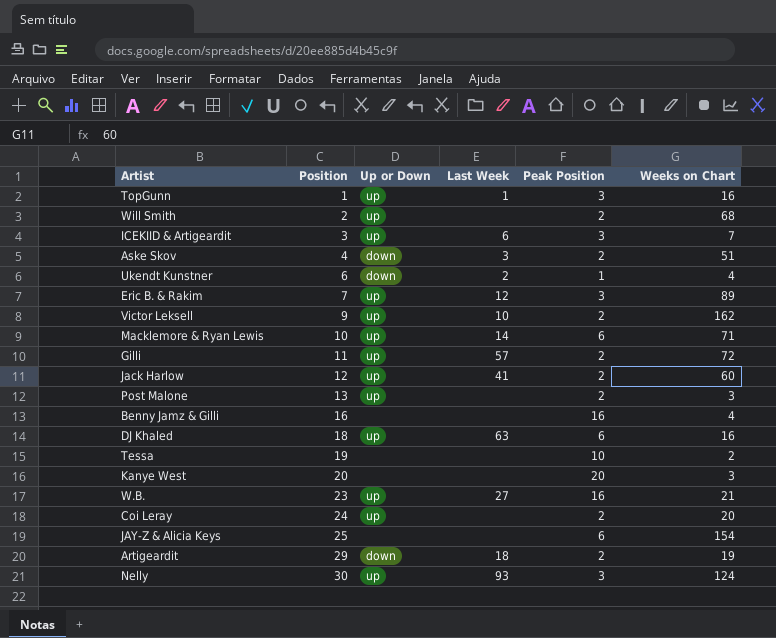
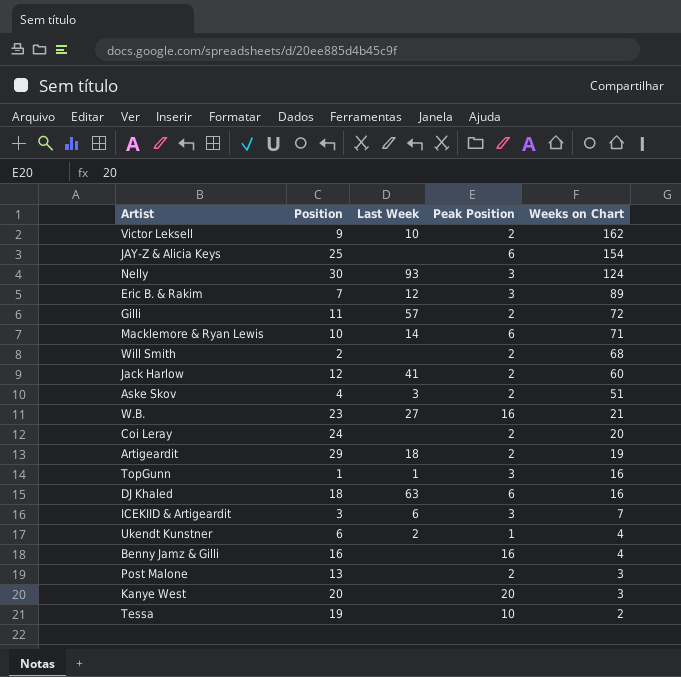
row order: Position ascending -> Weeks on Chart descending
column Up or Down | position: 3 -> none

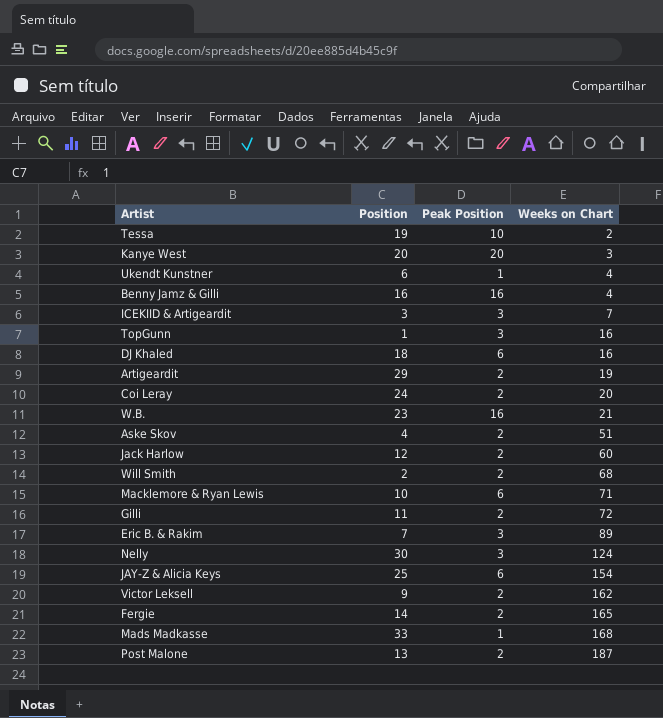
row order: Weeks on Chart descending -> Weeks on Chart ascending
column Last Week | position: 3 -> none
row Fergie: none -> 14 | 2 | 165
row Mads Madkasse: none -> 33 | 1 | 168
Post Malone | Weeks on Chart: 3 -> 187

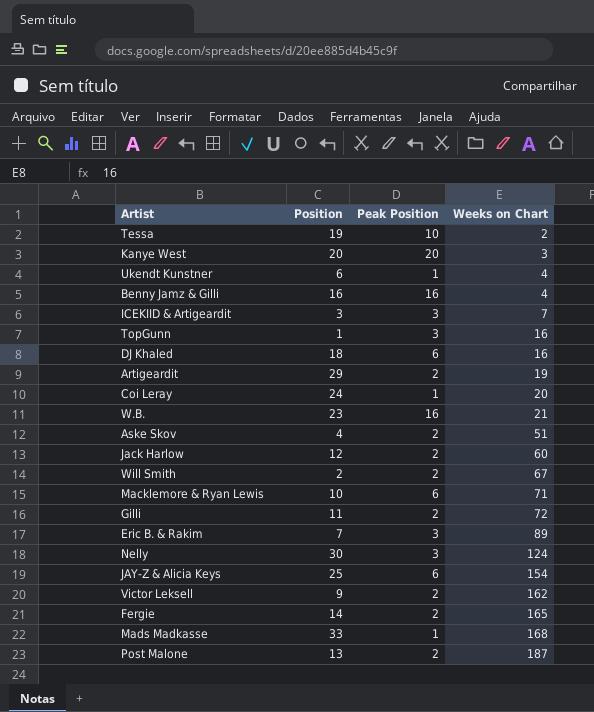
Coi Leray | Peak Position: 2 -> 1
Will Smith | Weeks on Chart: 68 -> 67

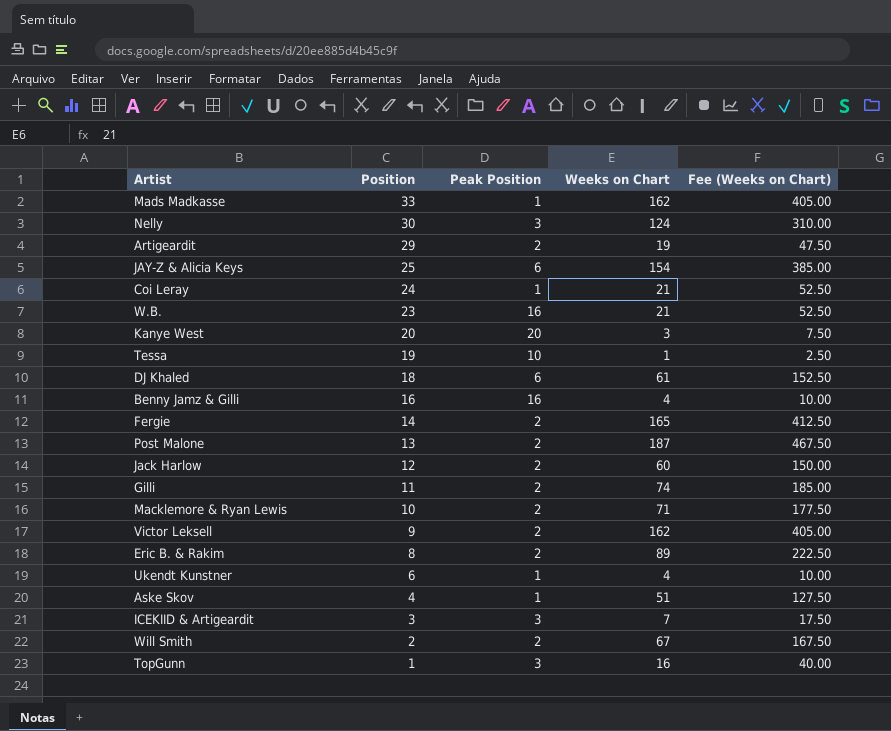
row order: Weeks on Chart ascending -> Position descending
column Fee (Weeks on Chart) | formula: none -> [Weeks on Chart] * 2.5
Mads Madkasse | Weeks on Chart: 168 -> 162
Coi Leray | Weeks on Chart: 20 -> 21
Tessa | Weeks on Chart: 2 -> 1
DJ Khaled | Weeks on Chart: 16 -> 61
Gilli | Weeks on Chart: 72 -> 74
Macklemore & Ryan Lewis | Peak Position: 6 -> 2
Eric B. & Rakim | Position: 7 -> 8
Eric B. & Rakim | Peak Position: 3 -> 2
Aske Skov | Peak Position: 2 -> 1

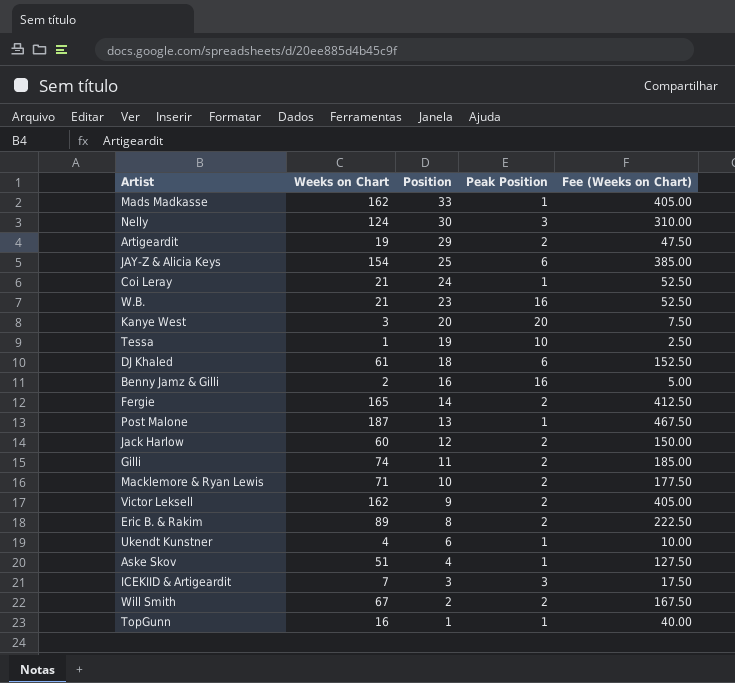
column Weeks on Chart | position: 4 -> 2
Benny Jamz & Gilli | Weeks on Chart: 4 -> 2
Benny Jamz & Gilli | Fee (Weeks on Chart): 10.00 -> 5.00
Post Malone | Peak Position: 2 -> 1
TopGunn | Peak Position: 3 -> 1

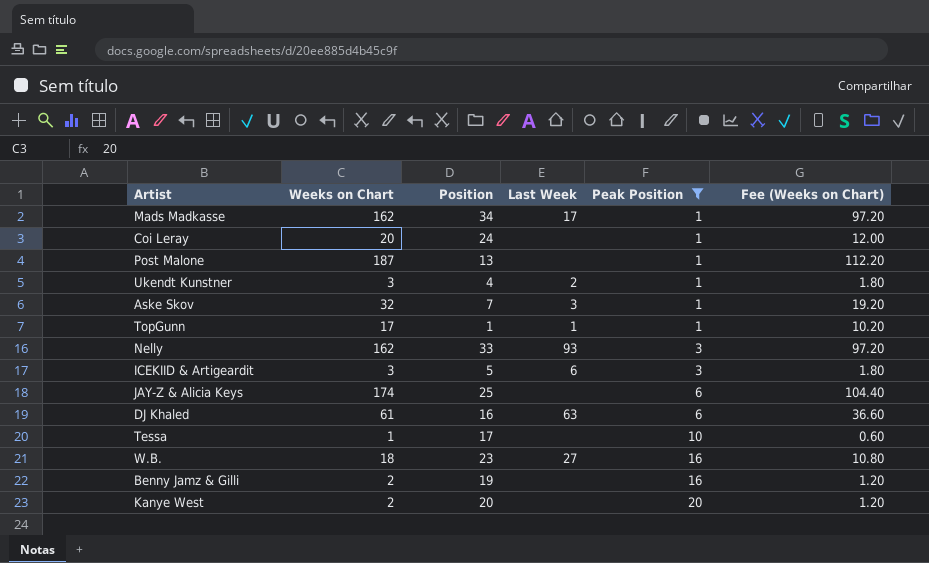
filter: none -> Peak Position != 2
row order: Position descending -> Peak Position ascending
column Last Week | position: none -> 4
column Fee (Weeks on Chart) | formula: [Weeks on Chart] * 2.5 -> [Weeks on Chart] * 0.6
Mads Madkasse | Position: 33 -> 34
Coi Leray | Weeks on Chart: 21 -> 20
Ukendt Kunstner | Weeks on Chart: 4 -> 3
Ukendt Kunstner | Position: 6 -> 4
Aske Skov | Weeks on Chart: 51 -> 32
Aske Skov | Position: 4 -> 7
TopGunn | Weeks on Chart: 16 -> 17
Nelly | Weeks on Chart: 124 -> 162
Nelly | Position: 30 -> 33
ICEKIID & Artigeardit | Weeks on Chart: 7 -> 3
ICEKIID & Artigeardit | Position: 3 -> 5
JAY-Z & Alicia Keys | Weeks on Chart: 154 -> 174
DJ Khaled | Position: 18 -> 16
Tessa | Position: 19 -> 17
W.B. | Weeks on Chart: 21 -> 18
Benny Jamz & Gilli | Position: 16 -> 19
Kanye West | Weeks on Chart: 3 -> 2

